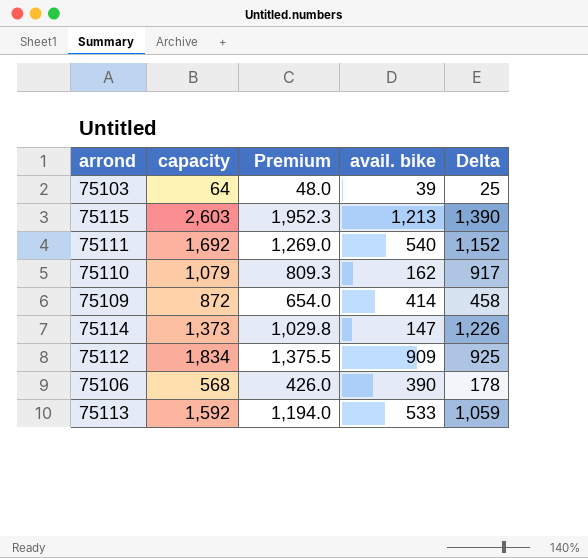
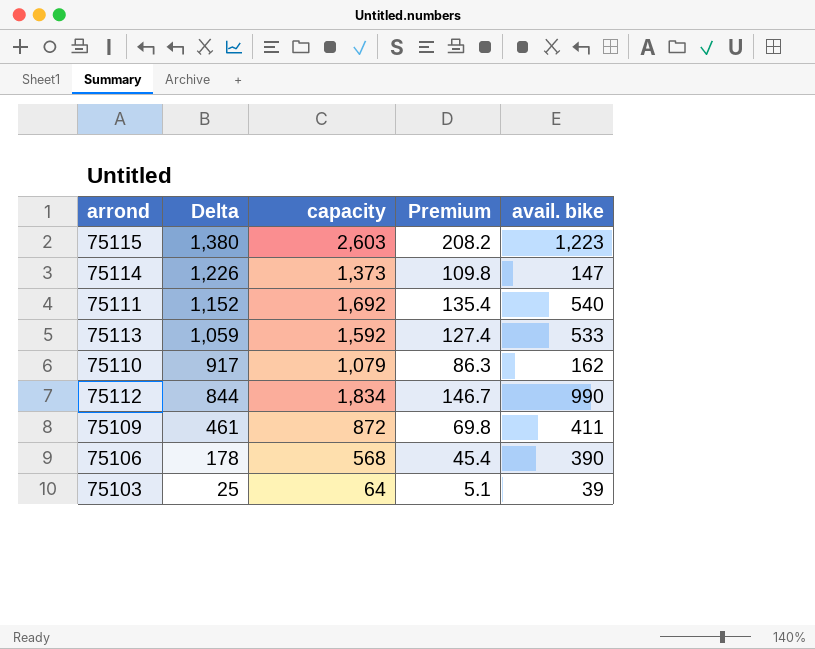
row order: none -> Delta descending
column Delta | position: 5 -> 2
column Premium | formula: [capacity] * 0.75 -> [capacity] * 0.08
75115 | Delta: 1,390 -> 1,380
75115 | avail. bike: 1,213 -> 1,223
75112 | Delta: 925 -> 844
75112 | avail. bike: 909 -> 990
75109 | Delta: 458 -> 461
75109 | avail. bike: 414 -> 411

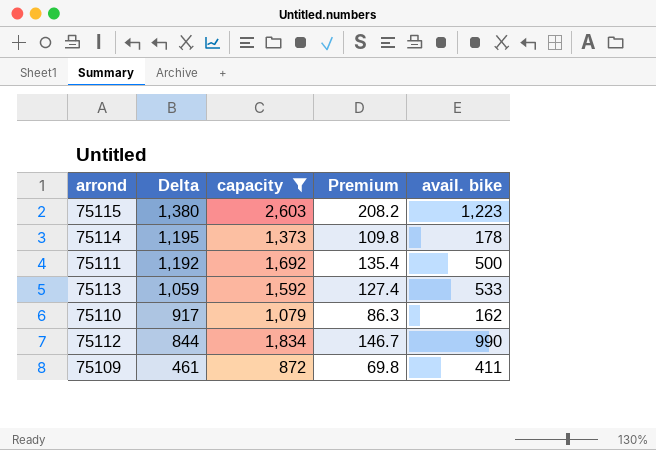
filter: none -> capacity >= 872
75114 | Delta: 1,226 -> 1,195
75114 | avail. bike: 147 -> 178
75111 | Delta: 1,152 -> 1,192
75111 | avail. bike: 540 -> 500

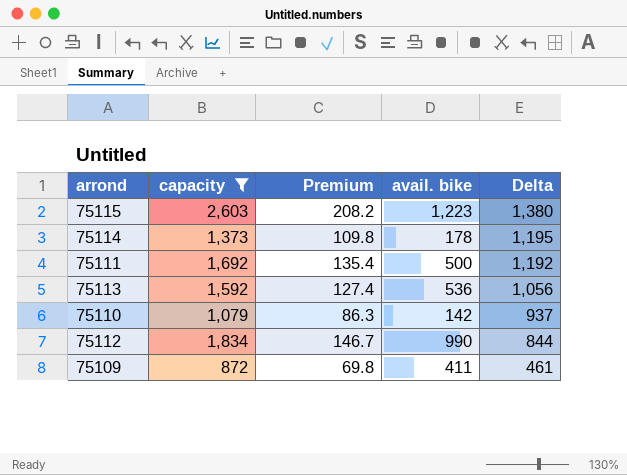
column Delta | position: 2 -> 5
75113 | avail. bike: 533 -> 536
75113 | Delta: 1,059 -> 1,056
75110 | avail. bike: 162 -> 142
75110 | Delta: 917 -> 937

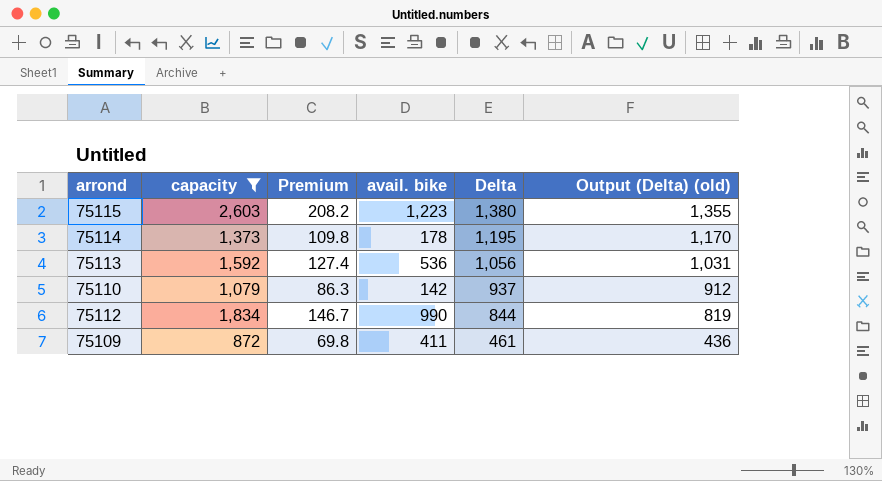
column Output (Delta) (old) | formula: none -> [Delta] - 25
row 75111: 1,692 | 135.4 | 500 | 1,192 -> none

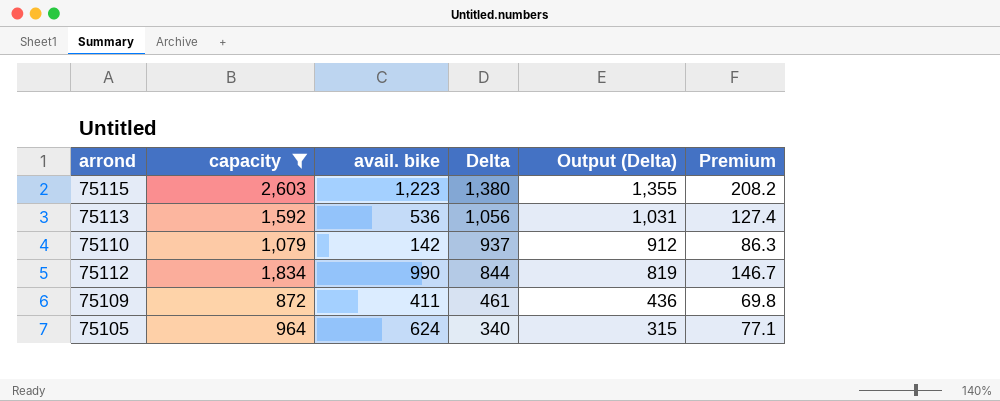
column name: Output (Delta) (old) -> Output (Delta)
column Premium | position: 3 -> 6
row 75114: 1,373 | 109.8 | 178 | 1,195 | 1,170 -> none
row 75105: none -> 964 | 624 | 340 | 315 | 77.1

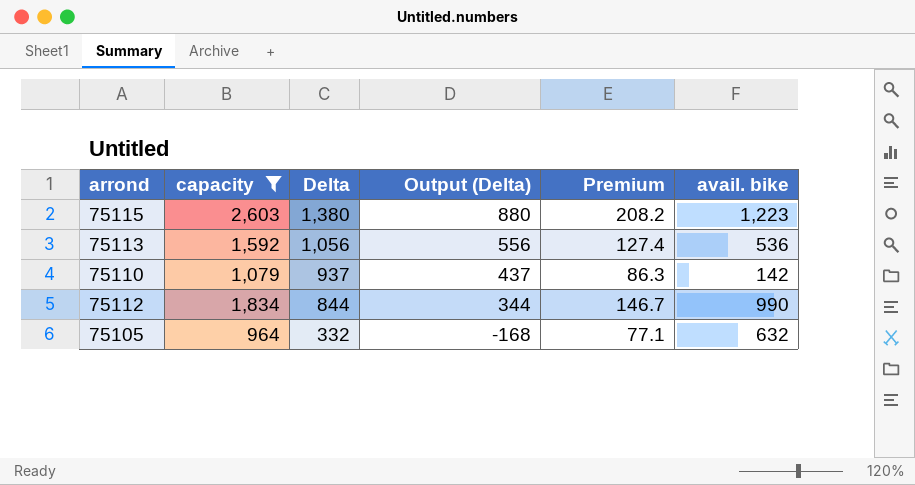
column Output (Delta) | formula: [Delta] - 25 -> [Delta] - 500
column avail. bike | position: 3 -> 6
row 75109: 872 | 411 | 461 | 436 | 69.8 -> none
75105 | Delta: 340 -> 332
75105 | avail. bike: 624 -> 632

